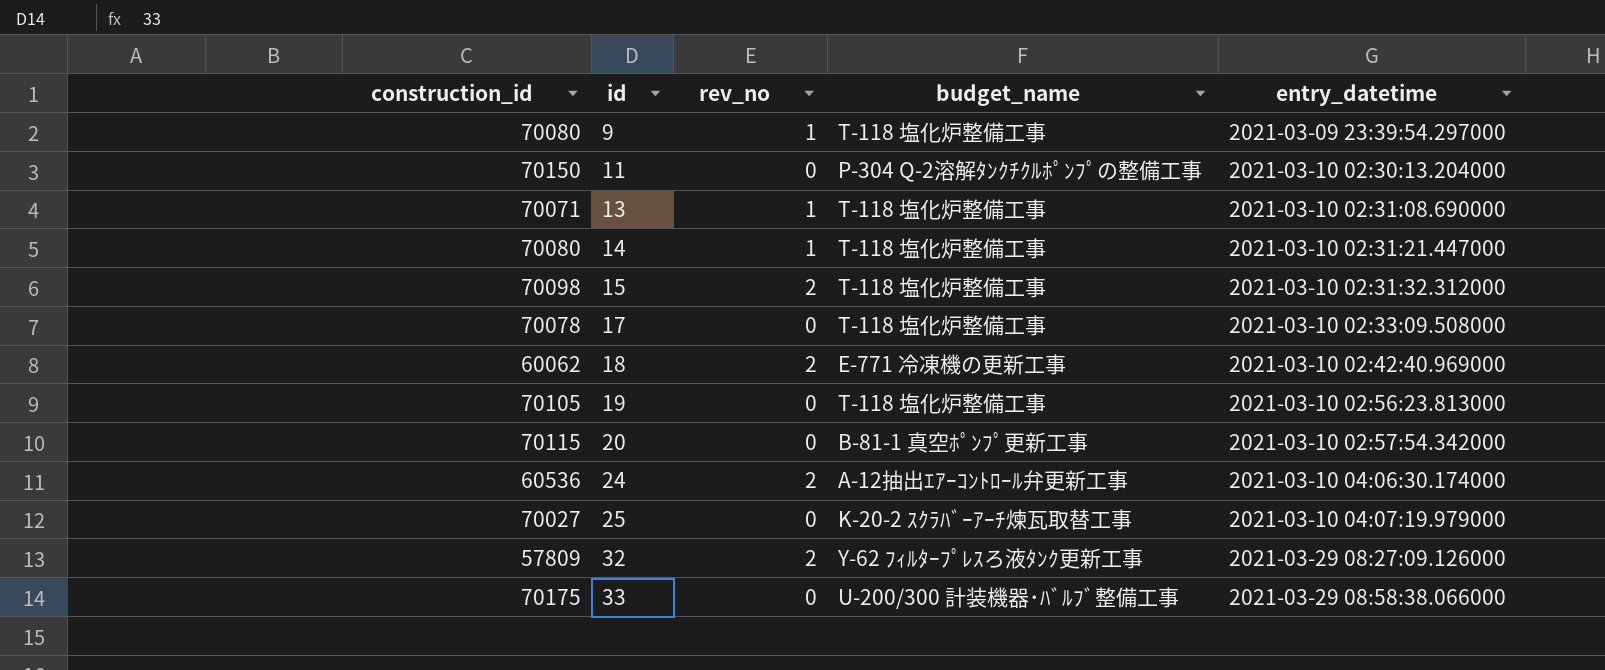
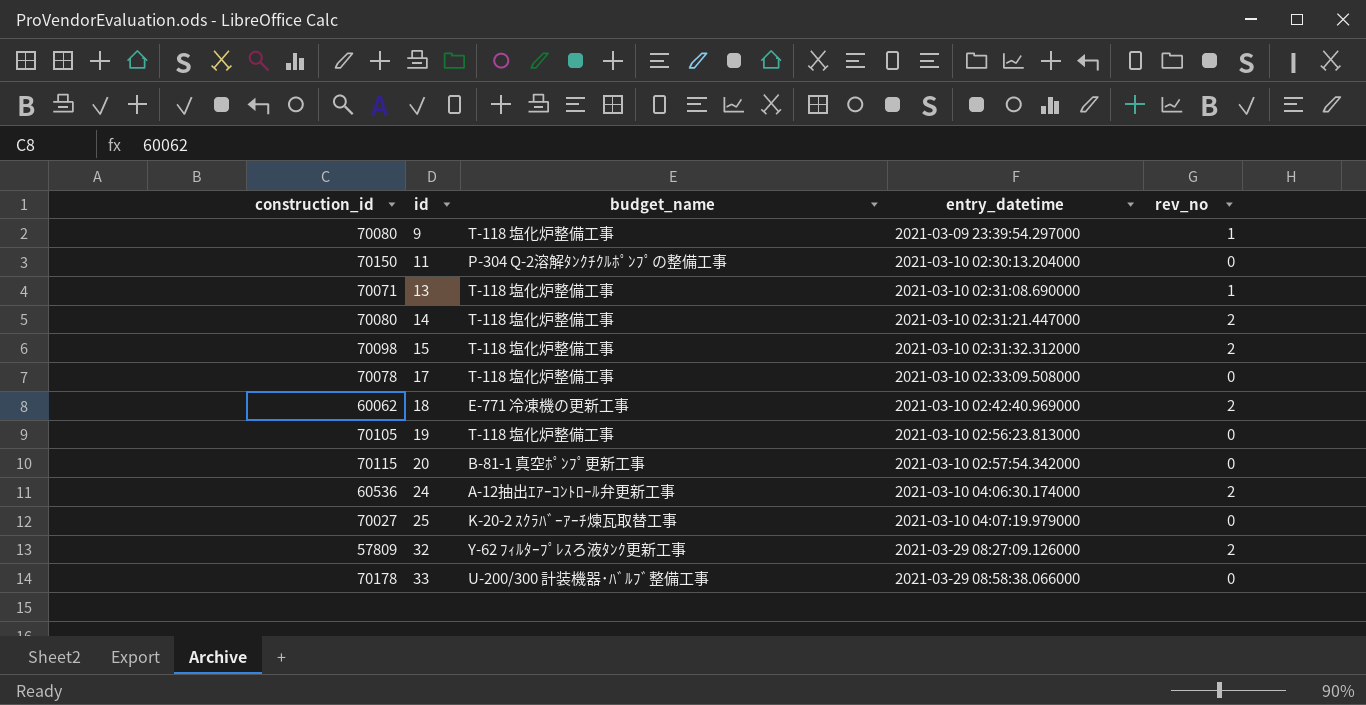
column rev_no | position: 3 -> 5
14 | rev_no: 1 -> 2
33 | construction_id: 70175 -> 70178

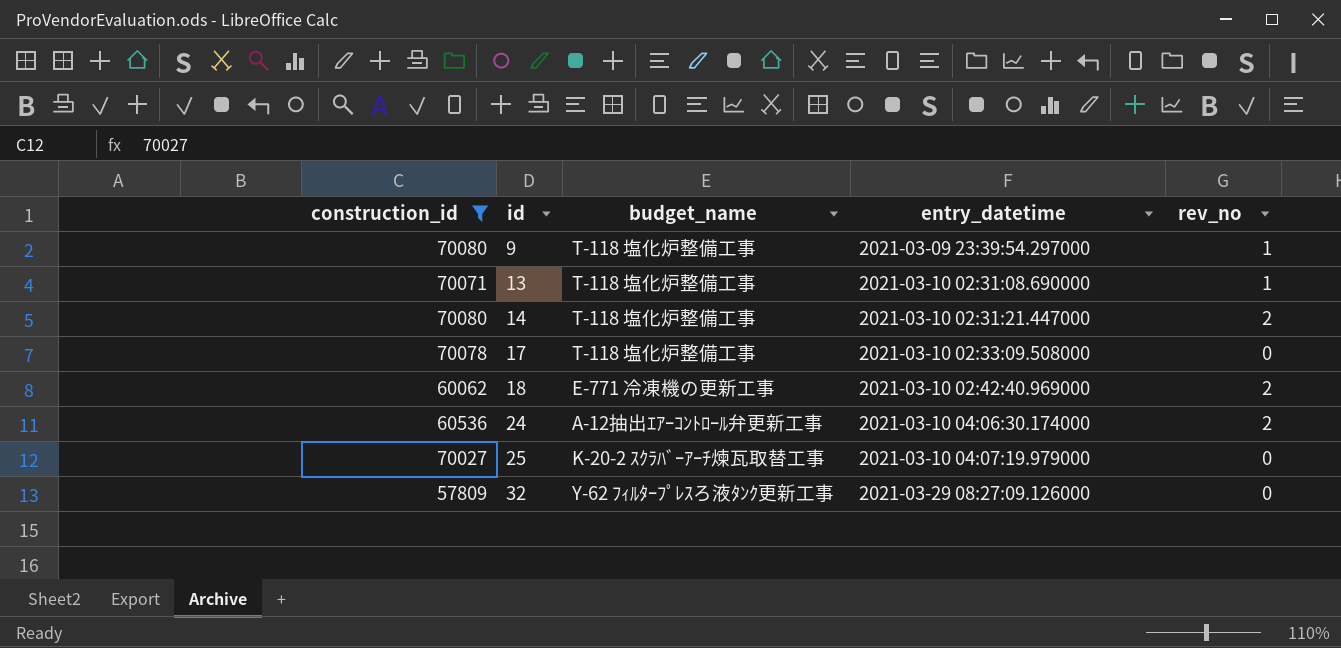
filter: none -> construction_id <= 70080
32 | rev_no: 2 -> 0

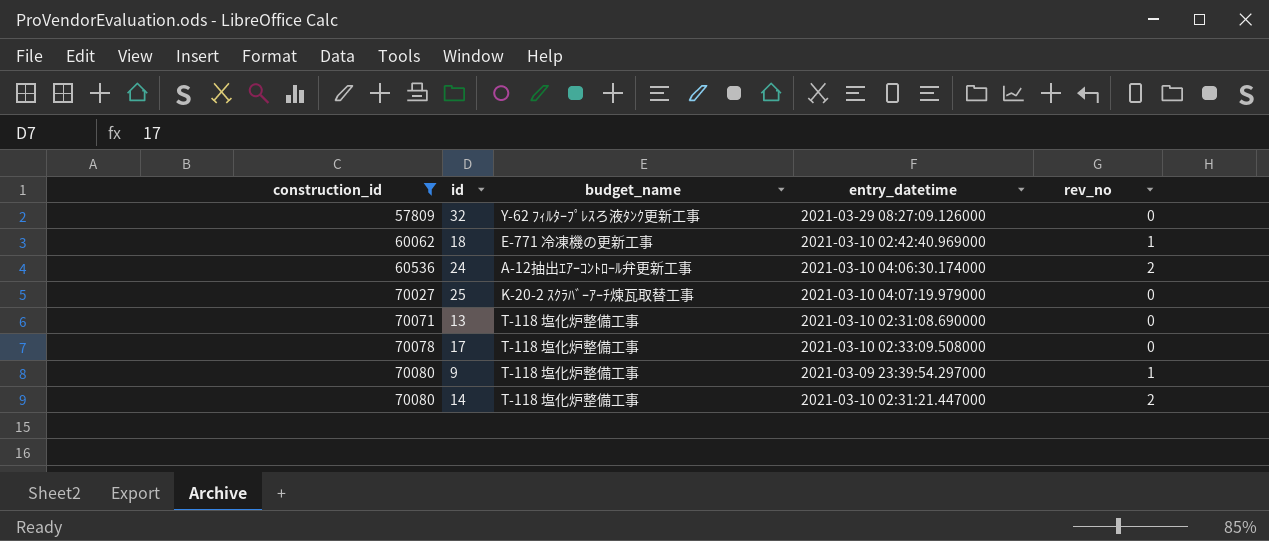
row order: id ascending -> construction_id ascending
18 | rev_no: 2 -> 1
13 | rev_no: 1 -> 0

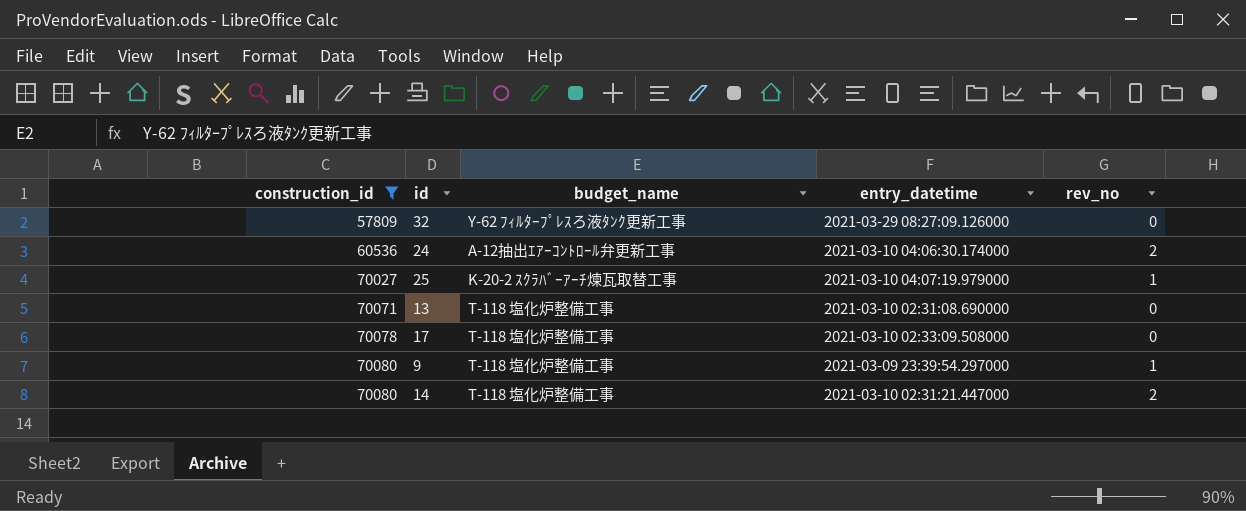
row 18: 60062 | E-771 冷凍機の更新工事 | 2021-03-10 02:42:40.969000 | 1 -> none
25 | rev_no: 0 -> 1

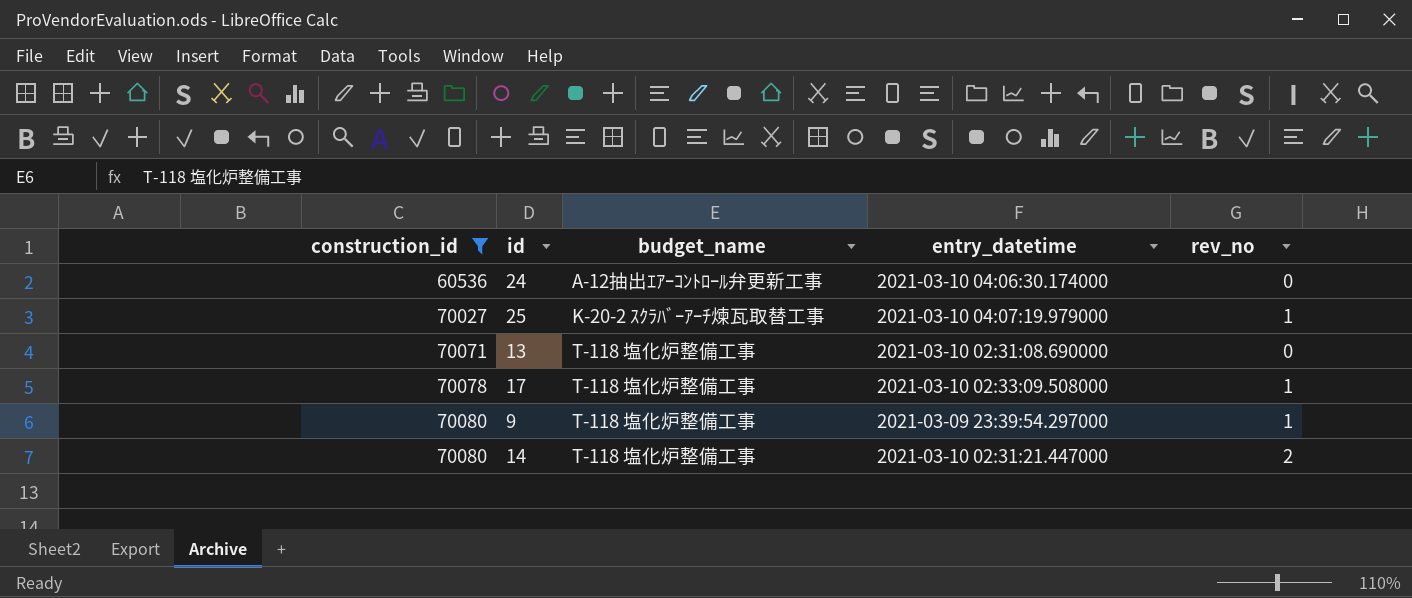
row 32: 57809 | Y-62 ﾌｨﾙﾀｰﾌﾟﾚｽろ液ﾀﾝｸ更新工事 | 2021-03-29 08:27:09.126000 | 0 -> none
24 | rev_no: 2 -> 0
17 | rev_no: 0 -> 1

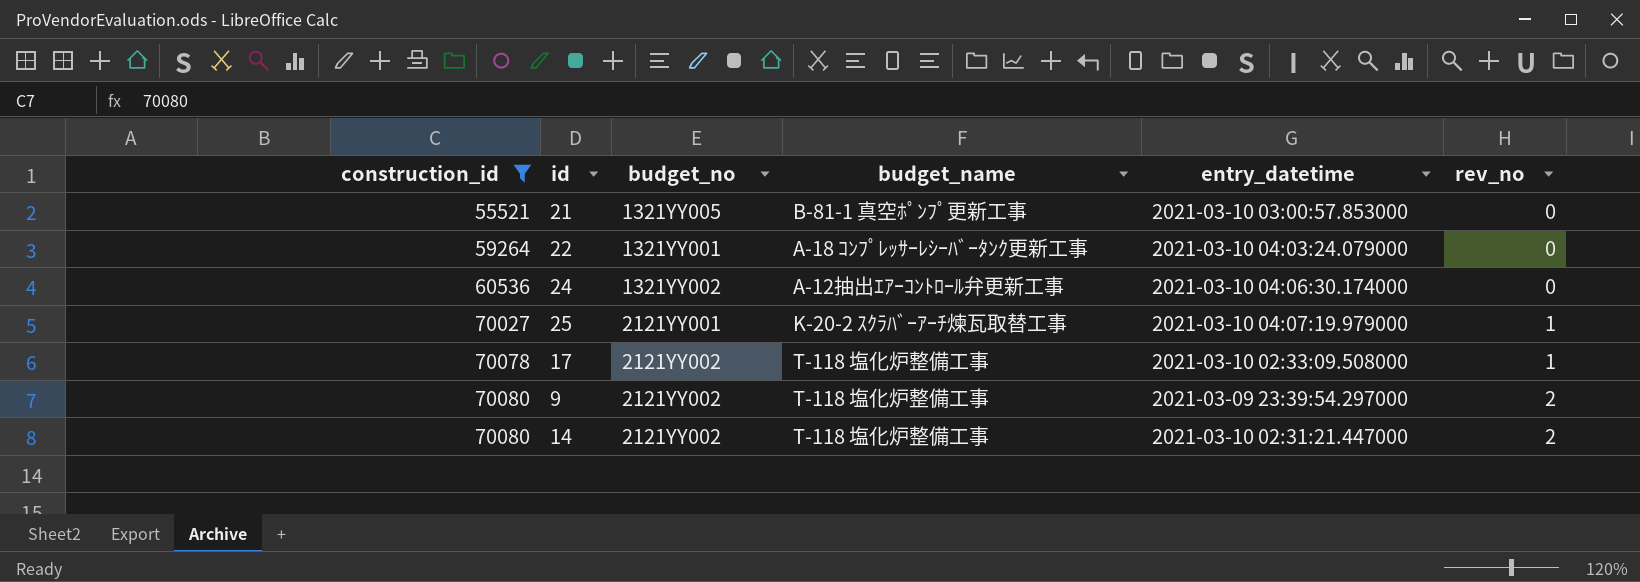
column budget_no | position: none -> 3
row 13: 70071 | T-118 塩化炉整備工事 | 2021-03-10 02:31:08.690000 | 0 -> none
row 21: none -> 55521 | 1321YY005 | B-81-1 真空ﾎﾟﾝﾌﾟ更新工事 | 2021-03-10 03:00:57.853000 | 0
row 22: none -> 59264 | 1321YY001 | A-18 ｺﾝﾌﾟﾚｯｻｰﾚｼｰﾊﾞｰﾀﾝｸ更新工事 | 2021-03-10 04:03:24.079000 | 0
9 | rev_no: 1 -> 2

